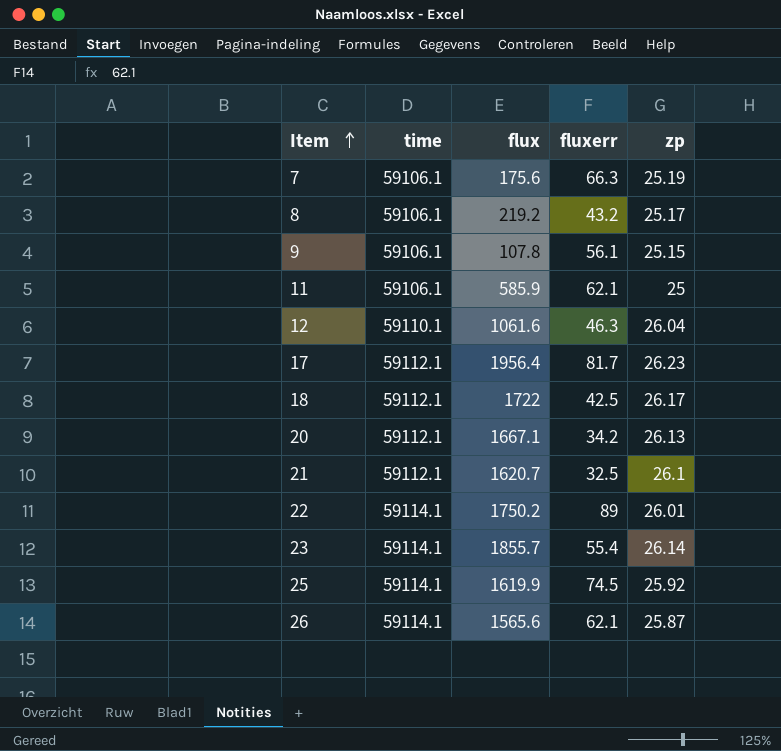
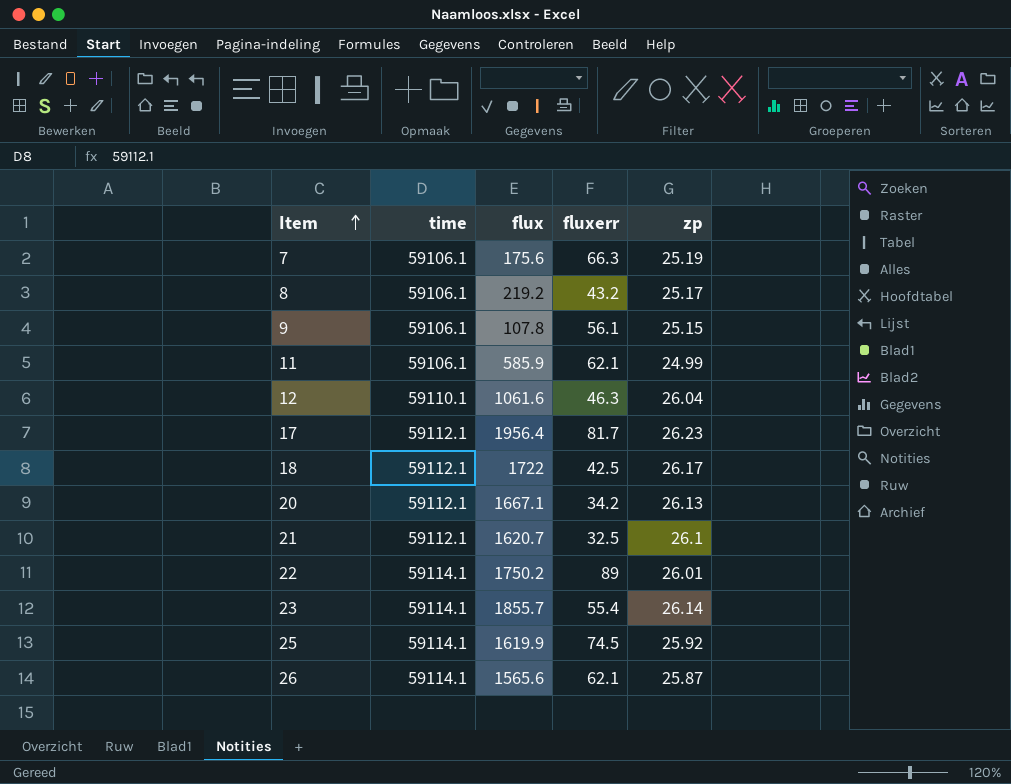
11 | zp: 25 -> 24.99

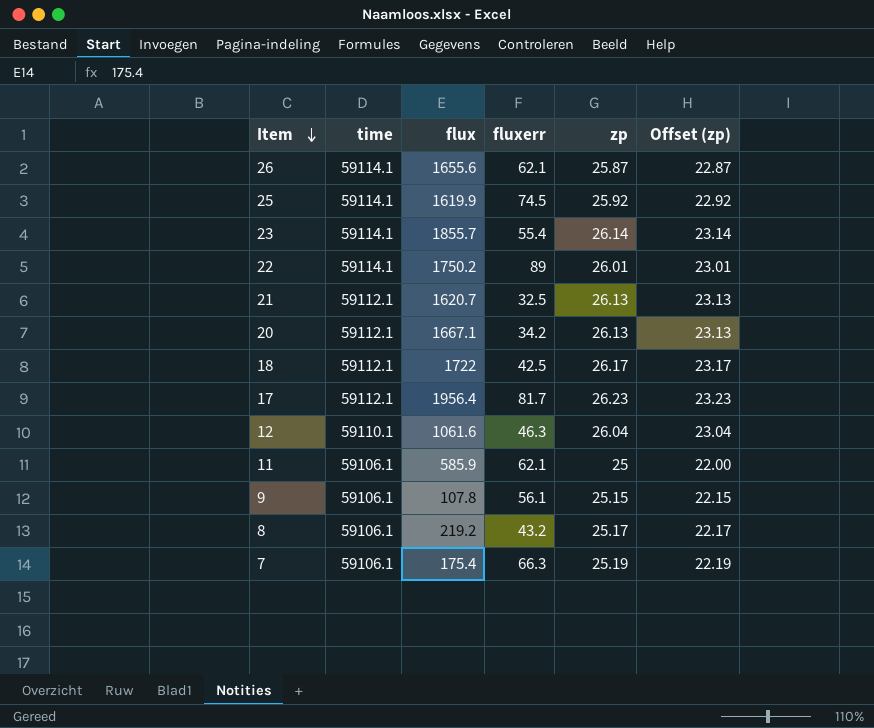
row order: Item ascending -> Item descending
column Offset (zp) | formula: none -> [zp] - 3
26 | flux: 1565.6 -> 1655.6
21 | zp: 26.1 -> 26.13
11 | zp: 24.99 -> 25
7 | flux: 175.6 -> 175.4

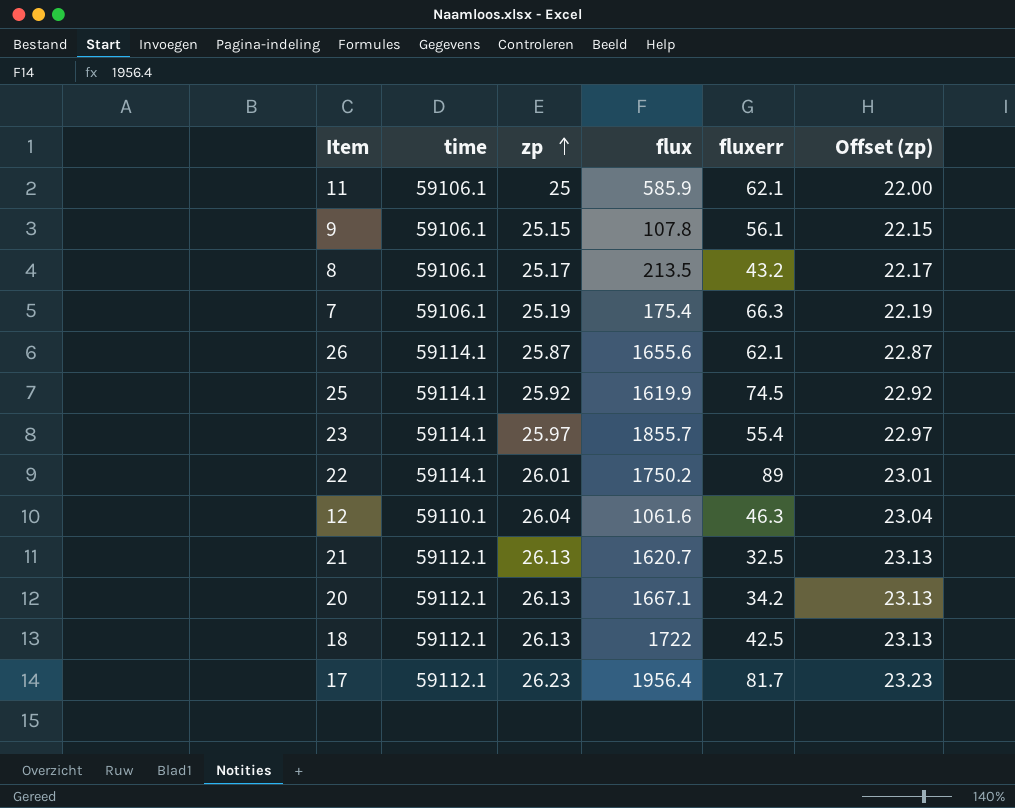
row order: Item descending -> zp ascending
column zp | position: 5 -> 3
8 | flux: 219.2 -> 213.5
23 | zp: 26.14 -> 25.97
23 | Offset (zp): 23.14 -> 22.97
18 | zp: 26.17 -> 26.13
18 | Offset (zp): 23.17 -> 23.13

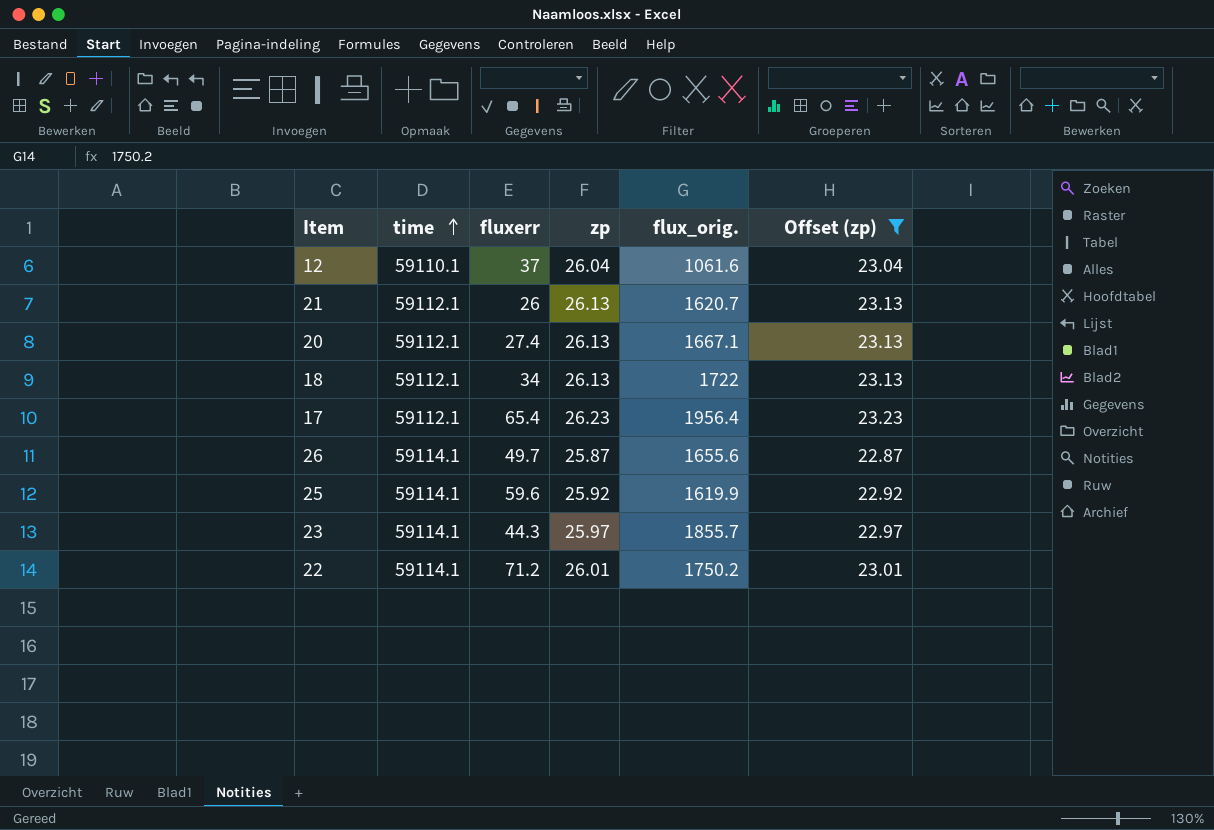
filter: none -> Offset (zp) >= 22.87
row order: zp ascending -> time ascending
column fluxerr | position: 5 -> 3
column name: flux -> flux_orig.
12 | fluxerr: 46.3 -> 37
21 | fluxerr: 32.5 -> 26
20 | fluxerr: 34.2 -> 27.4
18 | fluxerr: 42.5 -> 34
17 | fluxerr: 81.7 -> 65.4
26 | fluxerr: 62.1 -> 49.7
25 | fluxerr: 74.5 -> 59.6
23 | fluxerr: 55.4 -> 44.3
22 | fluxerr: 89 -> 71.2

